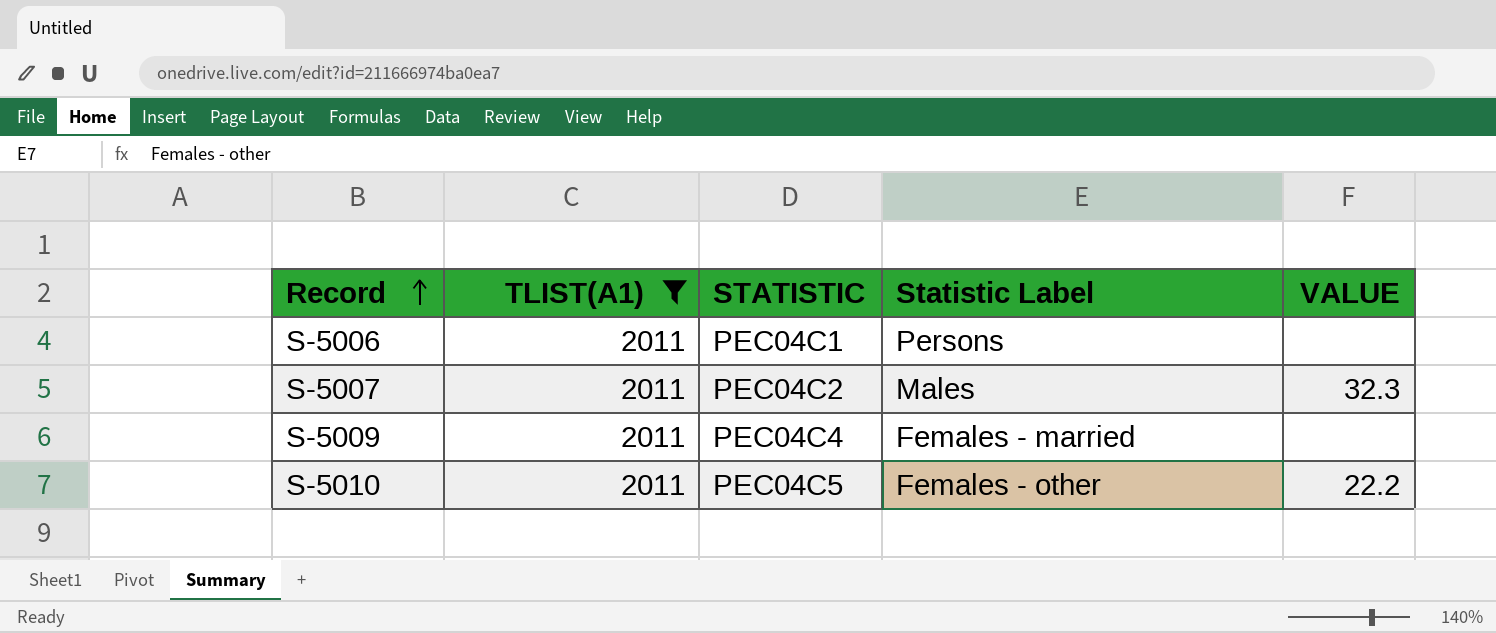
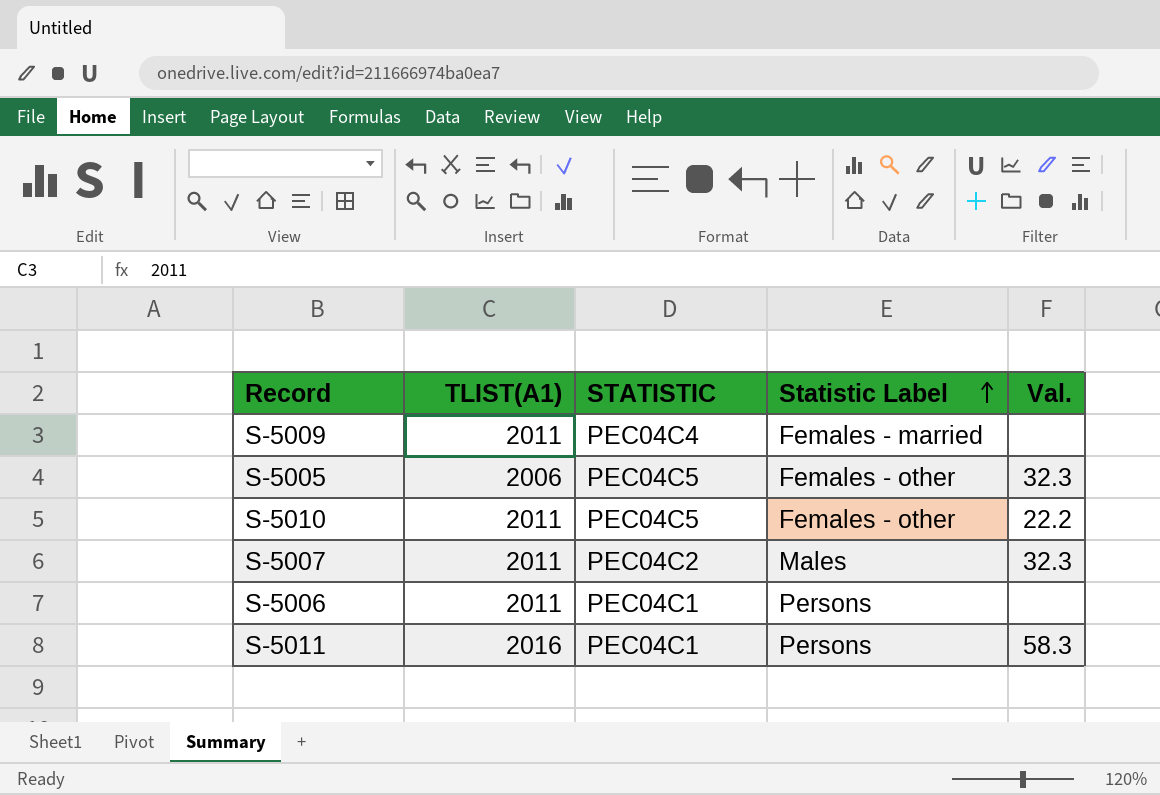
filter: TLIST(A1) = 2011 -> none
row order: Record ascending -> Statistic Label ascending
column name: VALUE -> Val.

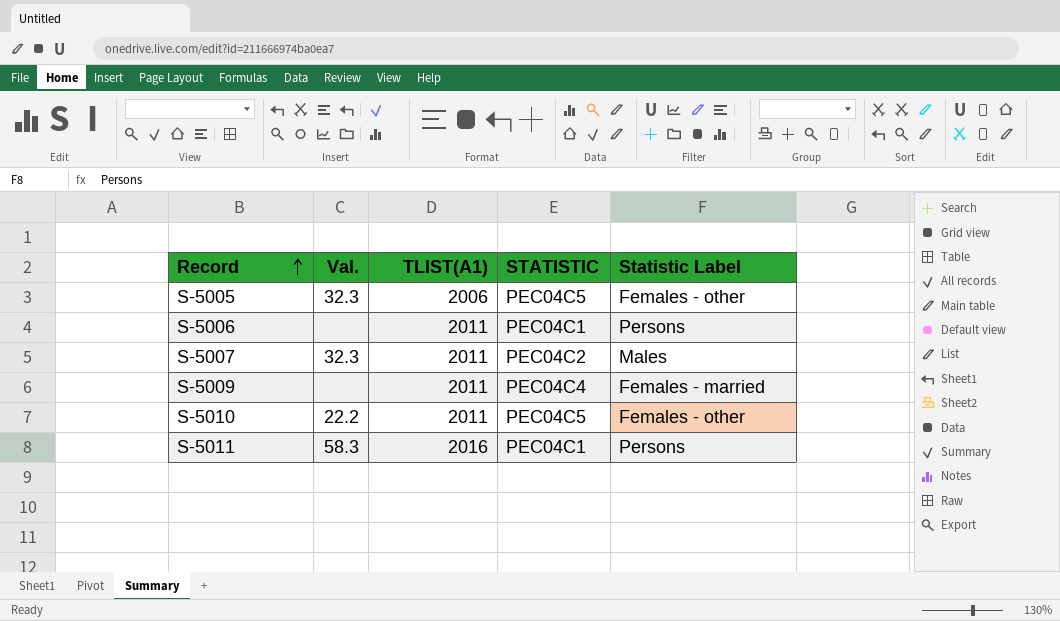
row order: Statistic Label ascending -> Record ascending
column Val. | position: 5 -> 2

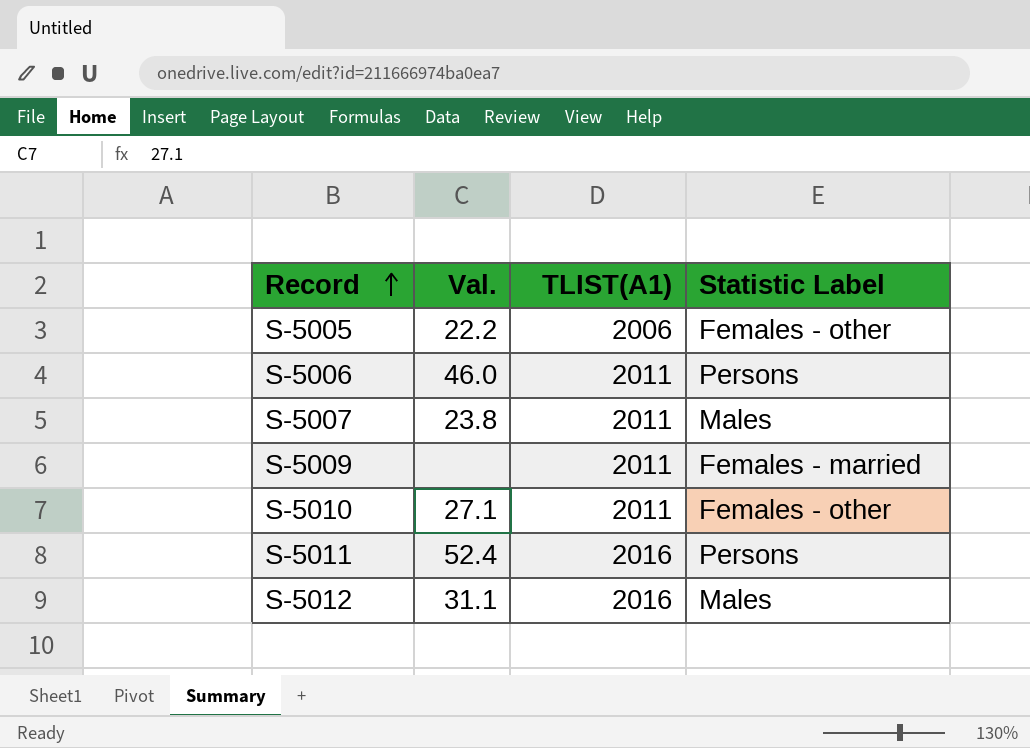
column STATISTIC | position: 4 -> none
S-5005 | Val.: 32.3 -> 22.2
S-5006 | Val.: none -> 46.0
S-5007 | Val.: 32.3 -> 23.8
S-5010 | Val.: 22.2 -> 27.1
S-5011 | Val.: 58.3 -> 52.4
row S-5012: none -> 31.1 | 2016 | Males

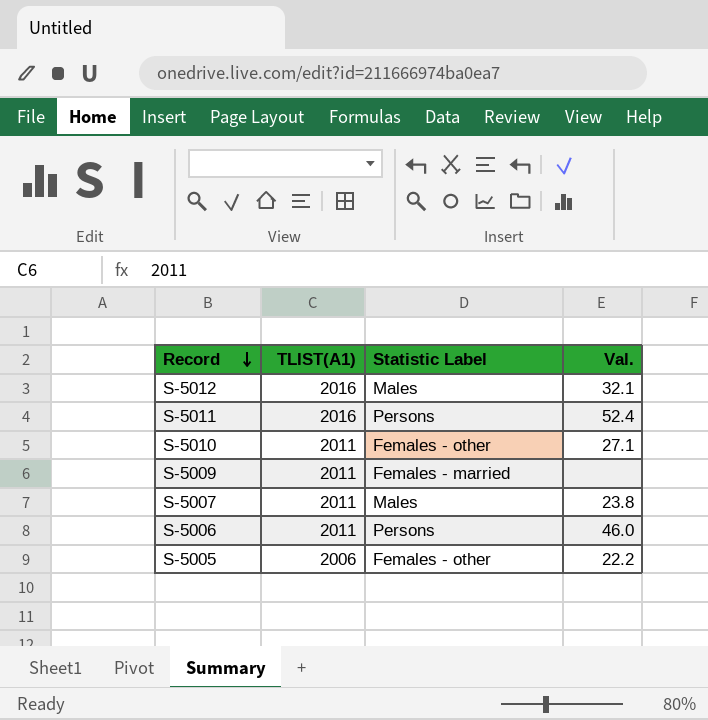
row order: Record ascending -> Record descending
column Val. | position: 2 -> 4
S-5012 | Val.: 31.1 -> 32.1

